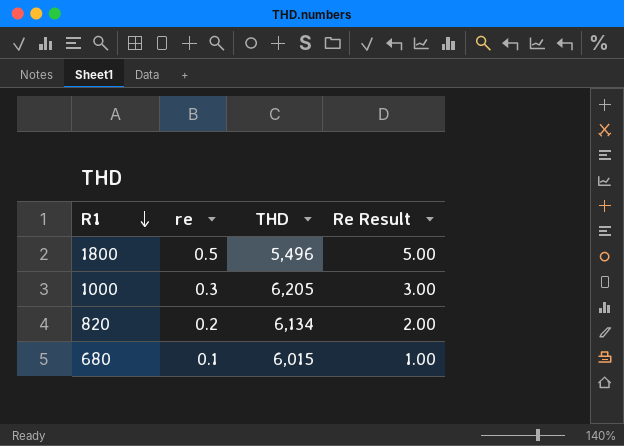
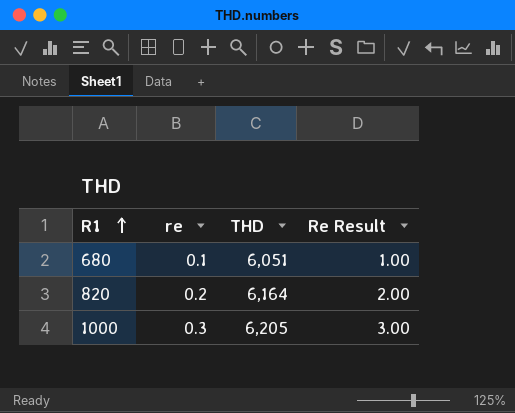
row order: R1 descending -> R1 ascending
row 1800: 0.5 | 5,496 | 5.00 -> none
680 | THD: 6,015 -> 6,051
820 | THD: 6,134 -> 6,164

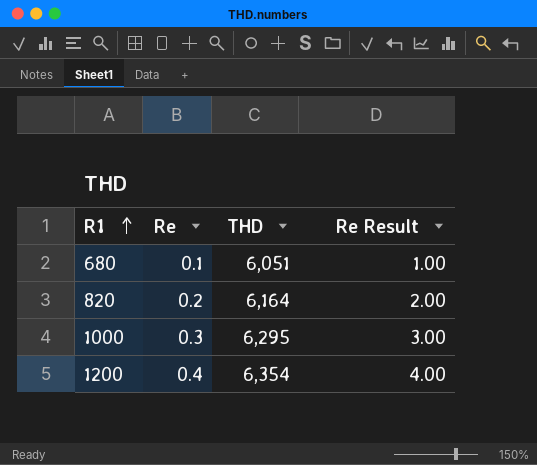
column name: re -> Re
1000 | THD: 6,205 -> 6,295
row 1200: none -> 0.4 | 6,354 | 4.00

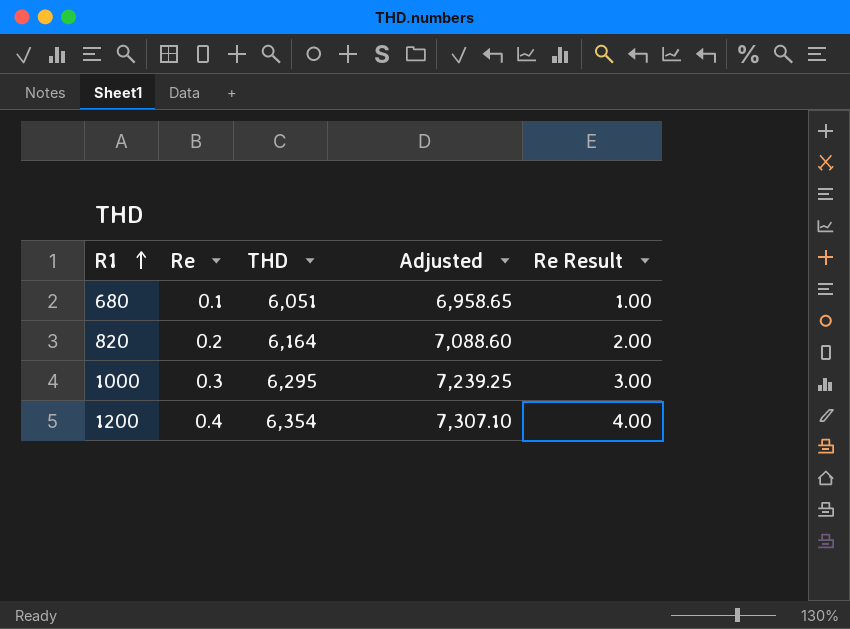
column Adjusted | formula: none -> [THD] * 1.15

